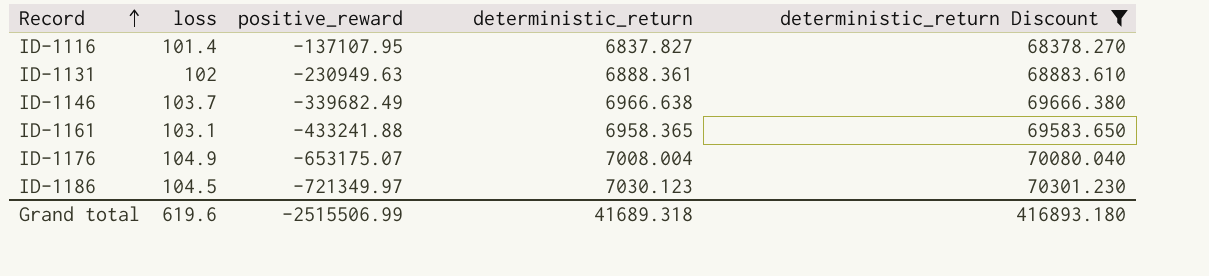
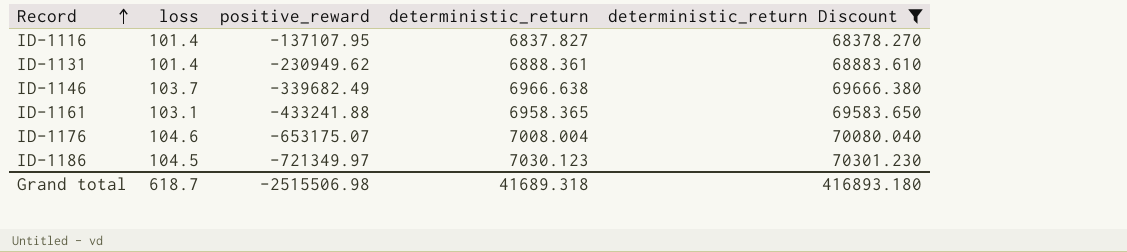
ID-1131 | loss: 102 -> 101.4
ID-1131 | positive_reward: -230949.63 -> -230949.62
ID-1176 | loss: 104.9 -> 104.6
Grand total | loss: 619.6 -> 618.7
Grand total | positive_reward: -2515506.99 -> -2515506.98

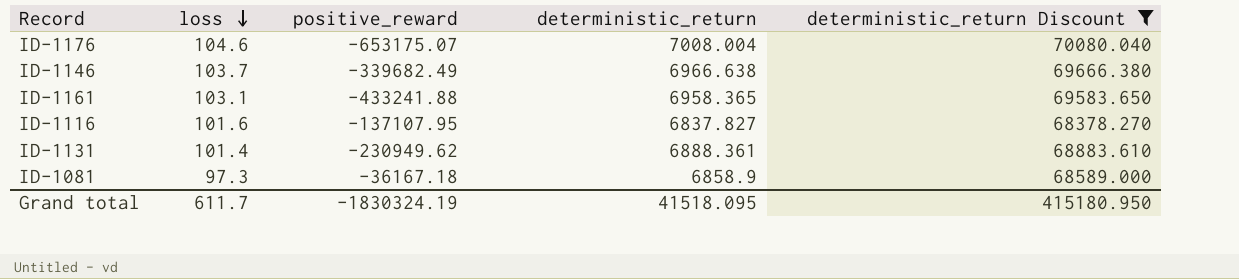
row order: Record ascending -> loss descending
row ID-1186: 104.5 | -721349.97 | 7030.123 | 70301.230 -> none
ID-1116 | loss: 101.4 -> 101.6
row ID-1081: none -> 97.3 | -36167.18 | 6858.9 | 68589.000
Grand total | loss: 618.7 -> 611.7
Grand total | positive_reward: -2515506.98 -> -1830324.19
Grand total | deterministic_return: 41689.318 -> 41518.095
Grand total | deterministic_return Discount: 416893.180 -> 415180.950

